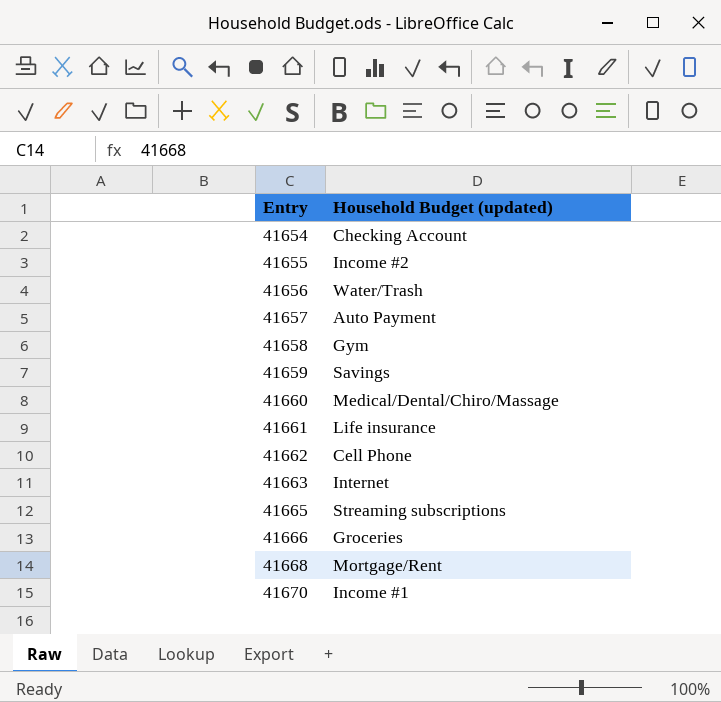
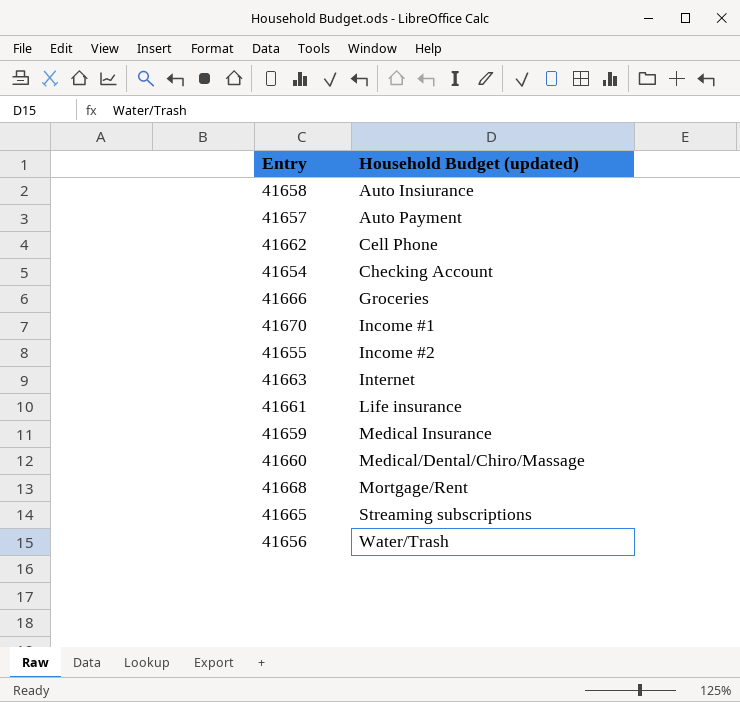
row order: Entry ascending -> Household Budget (updated) ascending
41658 | Household Budget (updated): Gym -> Auto Insiurance
41659 | Household Budget (updated): Savings -> Medical Insurance

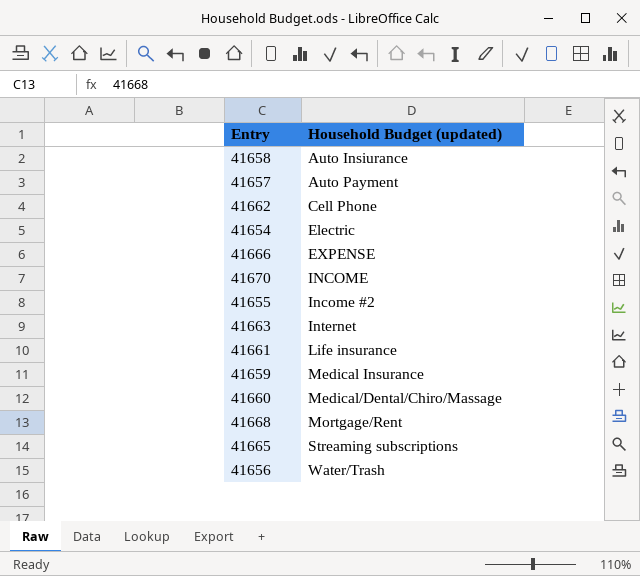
41654 | Household Budget (updated): Checking Account -> Electric
41666 | Household Budget (updated): Groceries -> EXPENSE
41670 | Household Budget (updated): Income #1 -> INCOME

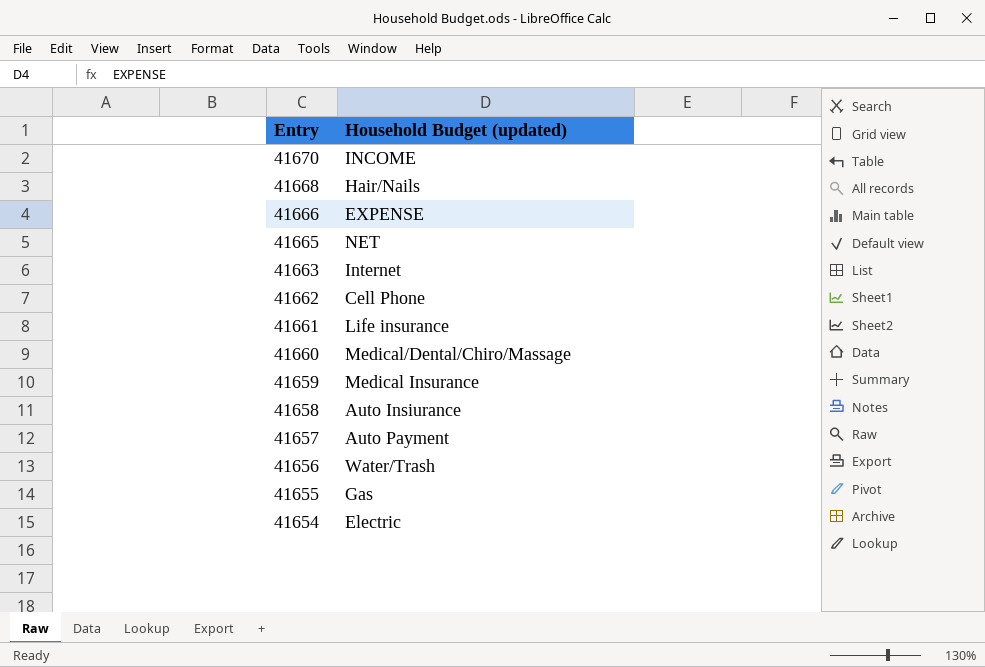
row order: Household Budget (updated) ascending -> Entry descending
41668 | Household Budget (updated): Mortgage/Rent -> Hair/Nails
41665 | Household Budget (updated): Streaming subscriptions -> NET
41655 | Household Budget (updated): Income #2 -> Gas

